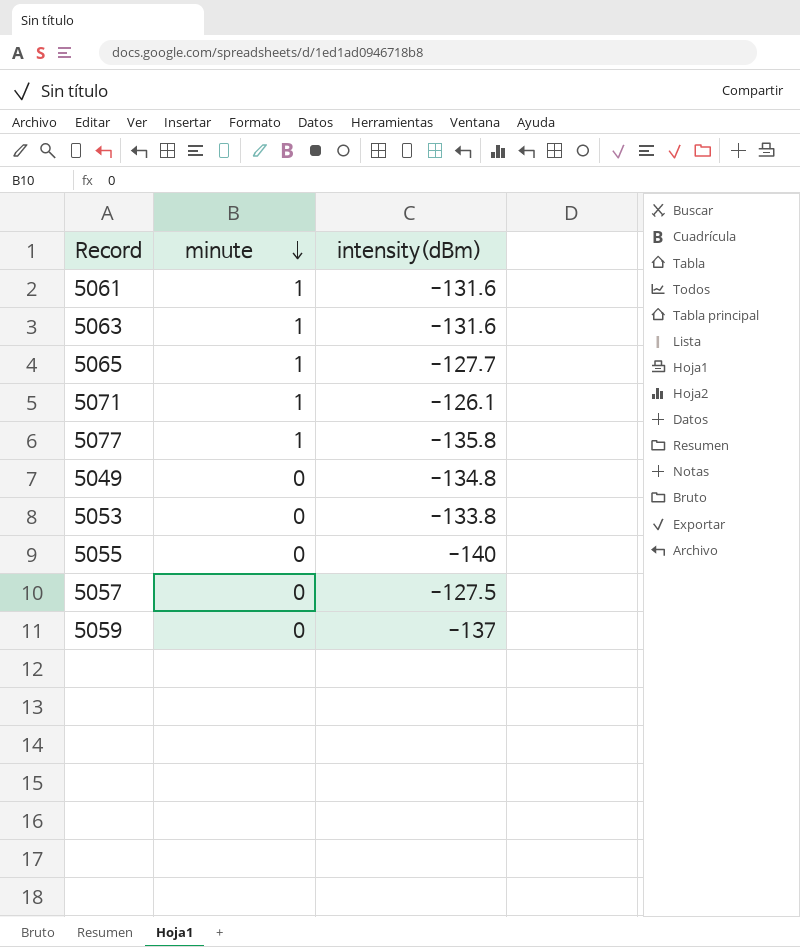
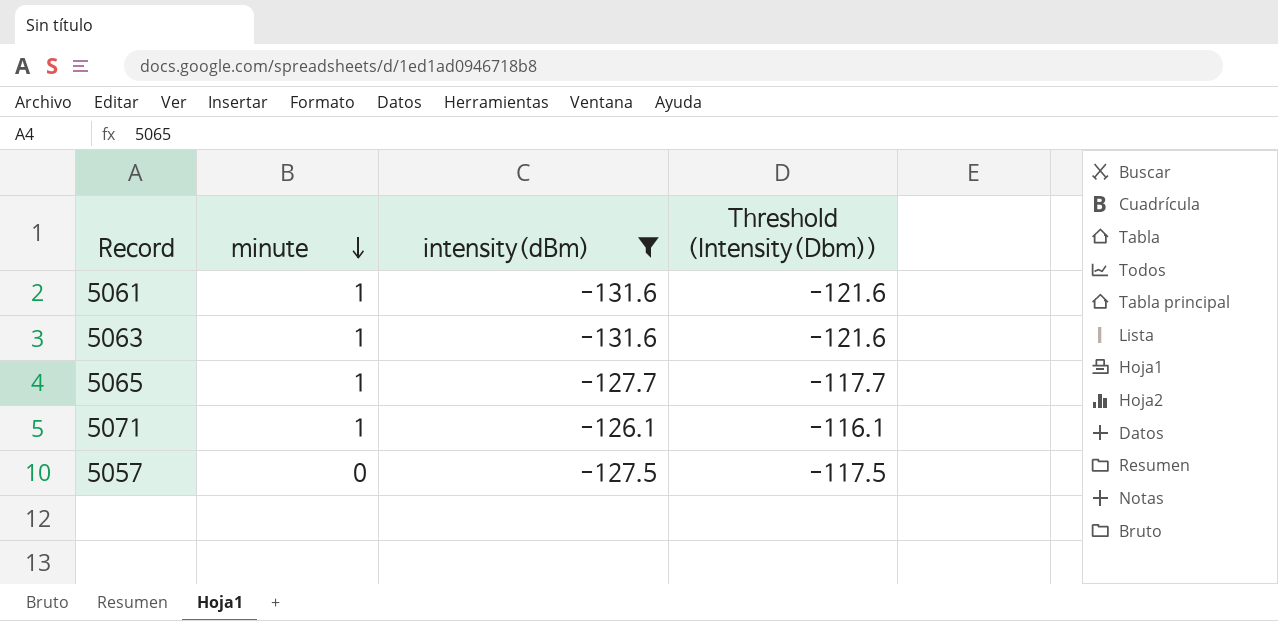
filter: none -> intensity(dBm) >= -131.6
column Threshold (Intensity(Dbm)) | formula: none -> [intensity(dBm)] + 10

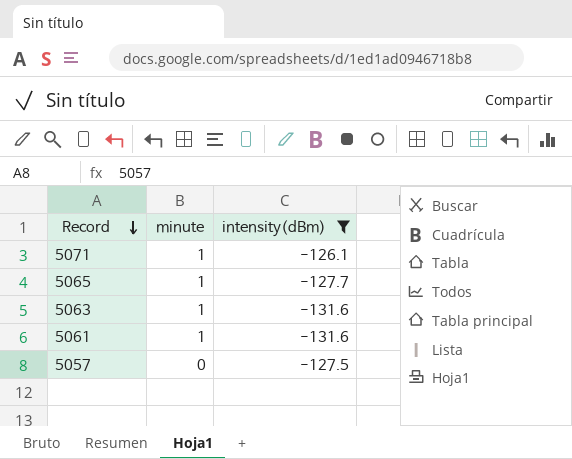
row order: minute descending -> Record descending
column Threshold (Intensity(Dbm)) | formula: [intensity(dBm)] + 10 -> none

